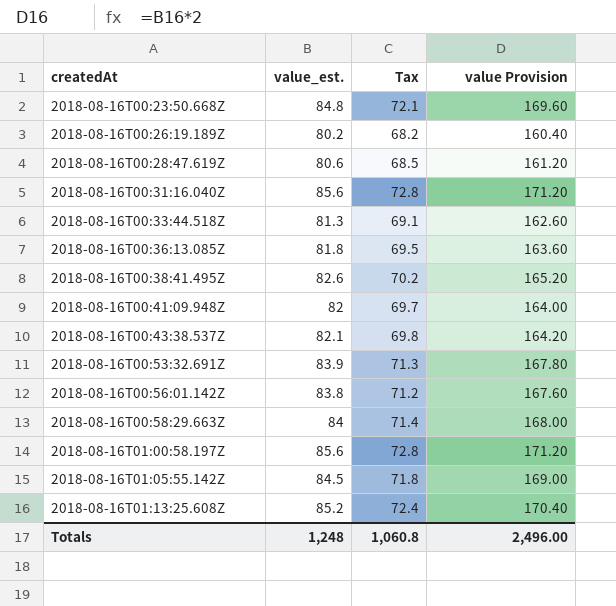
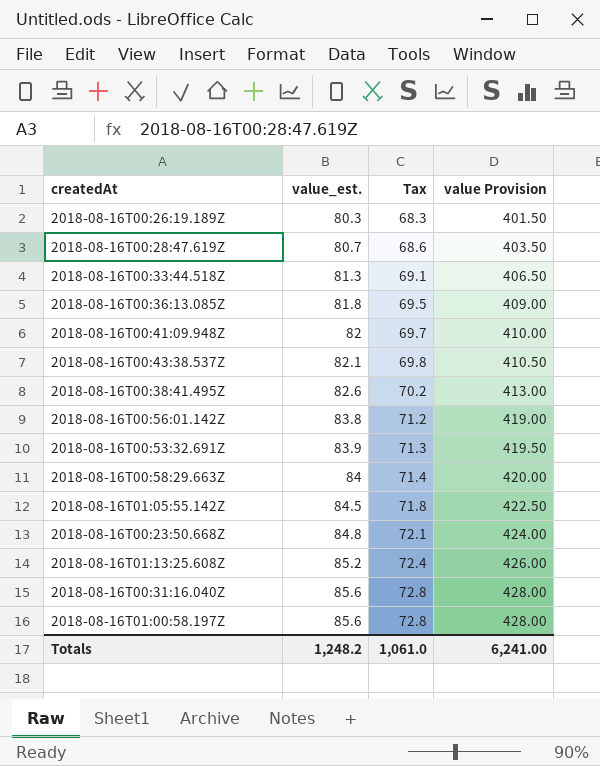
row order: createdAt ascending -> value_est. ascending
column value Provision | formula: [value_est.] * 2 -> [value_est.] * 5
2018-08-16T00:26:19.189Z | value_est.: 80.2 -> 80.3
2018-08-16T00:26:19.189Z | Tax: 68.2 -> 68.3
2018-08-16T00:28:47.619Z | value_est.: 80.6 -> 80.7
2018-08-16T00:28:47.619Z | Tax: 68.5 -> 68.6
Totals | value_est.: 1,248 -> 1,248.2
Totals | Tax: 1,060.8 -> 1,061.0
Totals | value Provision: 2,496.00 -> 6,241.00

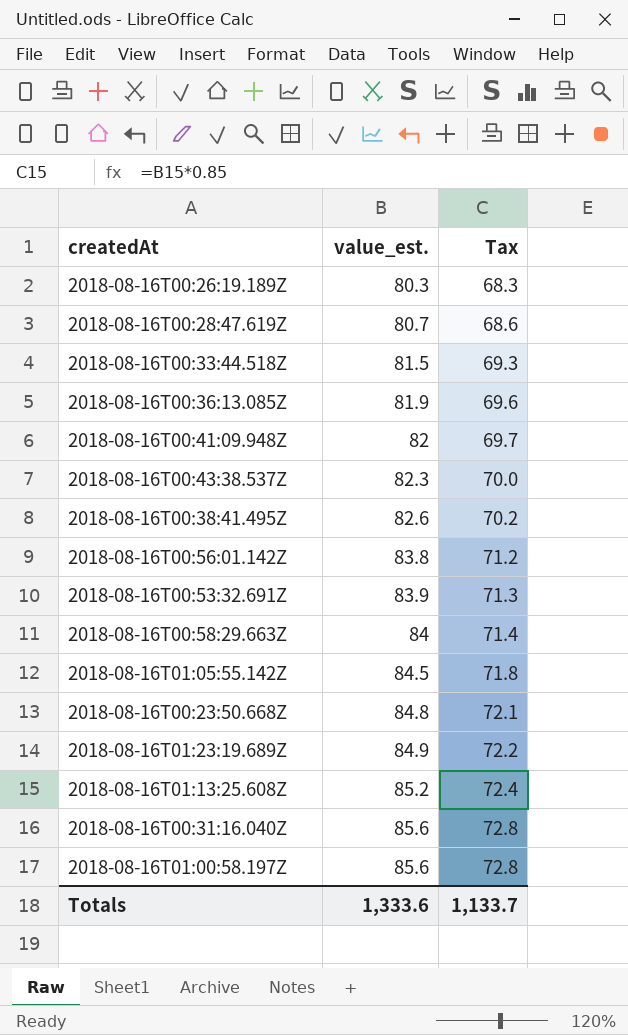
column value Provision | formula: [value_est.] * 5 -> none
2018-08-16T00:33:44.518Z | value_est.: 81.3 -> 81.5
2018-08-16T00:33:44.518Z | Tax: 69.1 -> 69.3
2018-08-16T00:36:13.085Z | value_est.: 81.8 -> 81.9
2018-08-16T00:36:13.085Z | Tax: 69.5 -> 69.6
2018-08-16T00:43:38.537Z | value_est.: 82.1 -> 82.3
2018-08-16T00:43:38.537Z | Tax: 69.8 -> 70.0
row 2018-08-16T01:23:19.689Z: none -> 84.9 | 72.2
Totals | value_est.: 1,248.2 -> 1,333.6
Totals | Tax: 1,061.0 -> 1,133.7

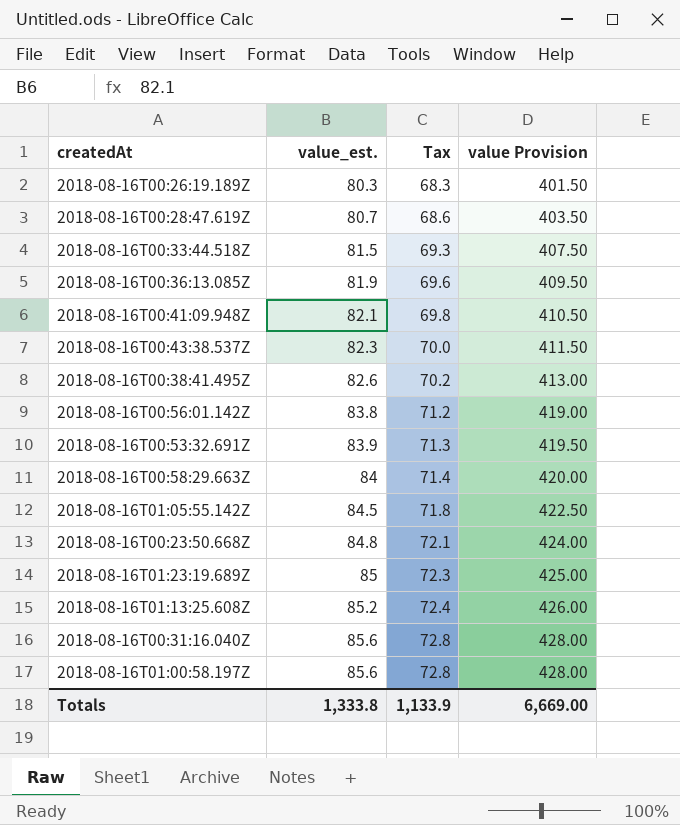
column value Provision | formula: none -> [value_est.] * 5
2018-08-16T00:41:09.948Z | value_est.: 82 -> 82.1
2018-08-16T00:41:09.948Z | Tax: 69.7 -> 69.8
2018-08-16T01:23:19.689Z | value_est.: 84.9 -> 85
2018-08-16T01:23:19.689Z | Tax: 72.2 -> 72.3
Totals | value_est.: 1,333.6 -> 1,333.8
Totals | Tax: 1,133.7 -> 1,133.9

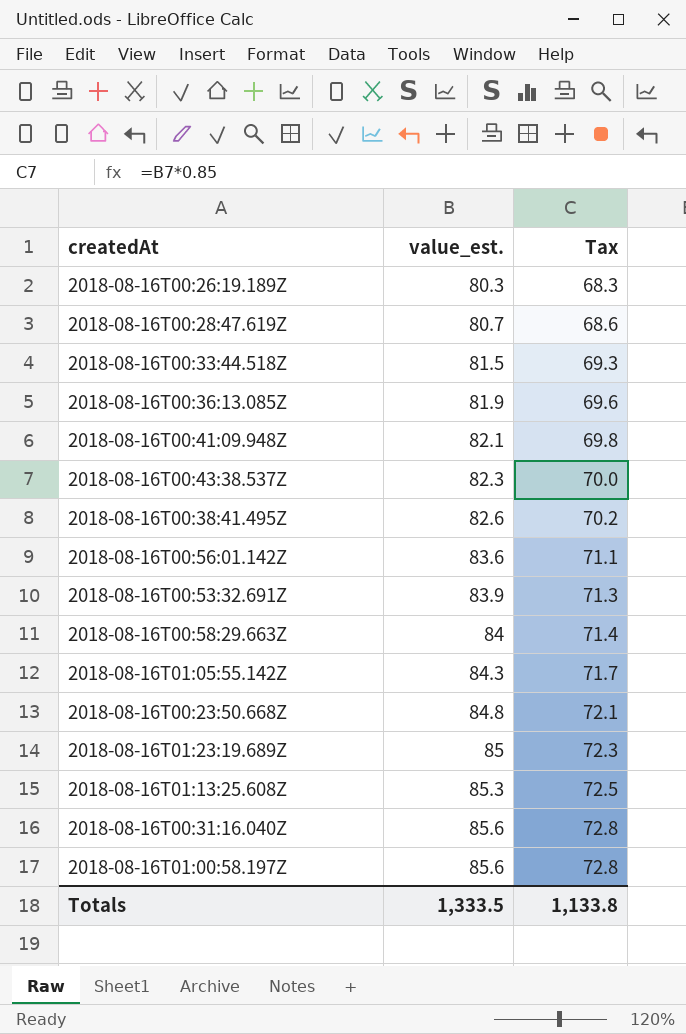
column value Provision | formula: [value_est.] * 5 -> none
2018-08-16T00:56:01.142Z | value_est.: 83.8 -> 83.6
2018-08-16T00:56:01.142Z | Tax: 71.2 -> 71.1
2018-08-16T01:05:55.142Z | value_est.: 84.5 -> 84.3
2018-08-16T01:05:55.142Z | Tax: 71.8 -> 71.7
2018-08-16T01:13:25.608Z | value_est.: 85.2 -> 85.3
2018-08-16T01:13:25.608Z | Tax: 72.4 -> 72.5
Totals | value_est.: 1,333.8 -> 1,333.5
Totals | Tax: 1,133.9 -> 1,133.8

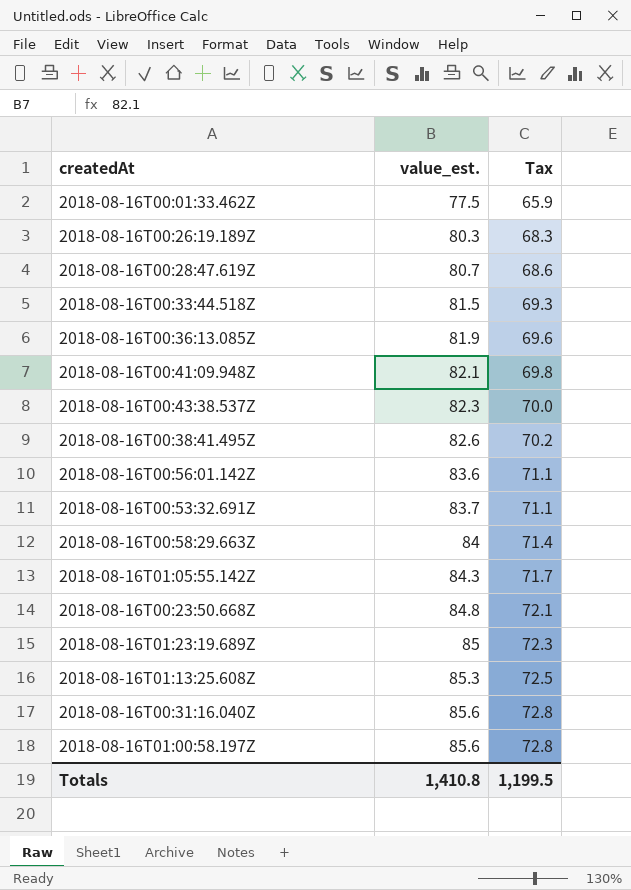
row 2018-08-16T00:01:33.462Z: none -> 77.5 | 65.9
2018-08-16T00:53:32.691Z | value_est.: 83.9 -> 83.7
2018-08-16T00:53:32.691Z | Tax: 71.3 -> 71.1
Totals | value_est.: 1,333.5 -> 1,410.8
Totals | Tax: 1,133.8 -> 1,199.5

